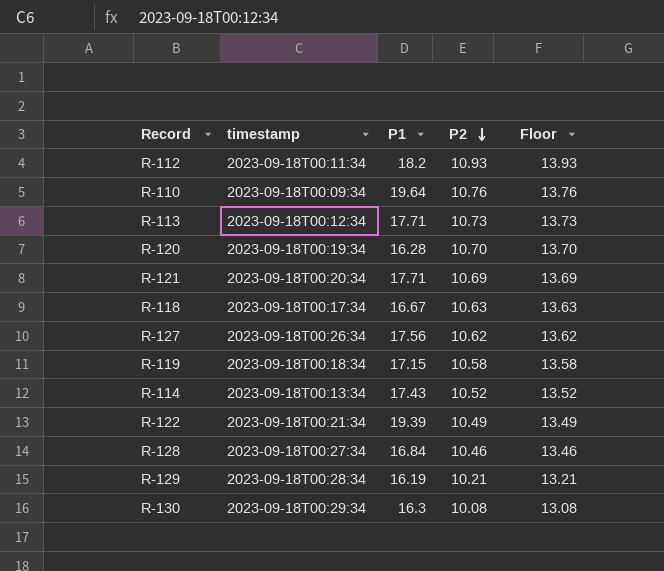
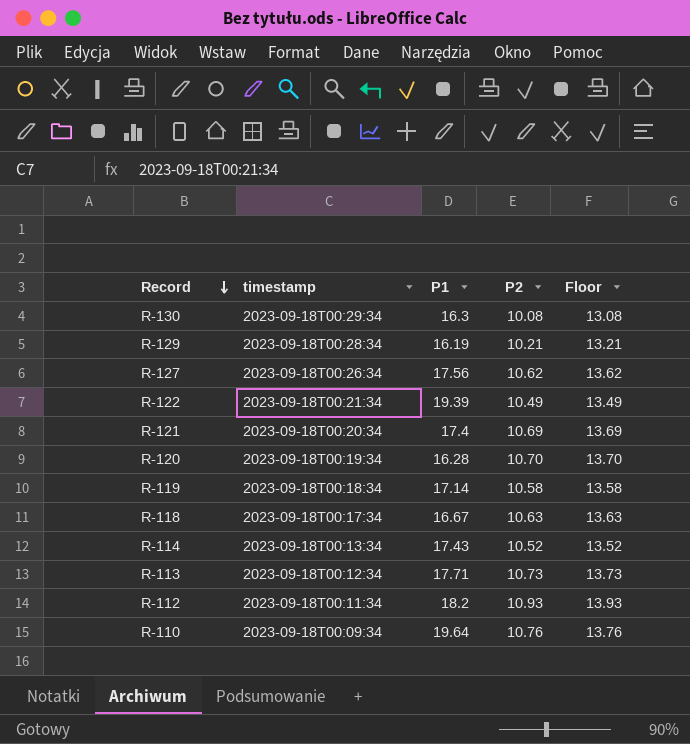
row order: P2 descending -> Record descending
row R-128: 2023-09-18T00:27:34 | 16.84 | 10.46 | 13.46 -> none
R-121 | P1: 17.71 -> 17.4
R-119 | P1: 17.15 -> 17.14

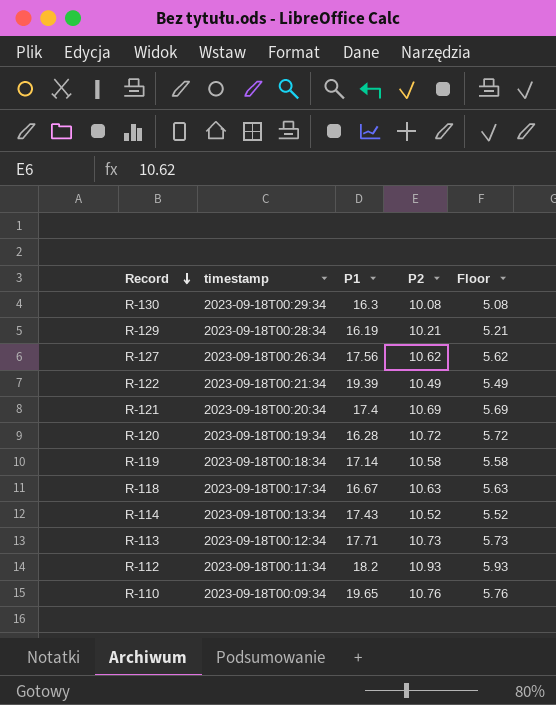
column Floor | formula: [P2] + 3 -> [P2] - 5
R-120 | P2: 10.70 -> 10.72
R-110 | P1: 19.64 -> 19.65

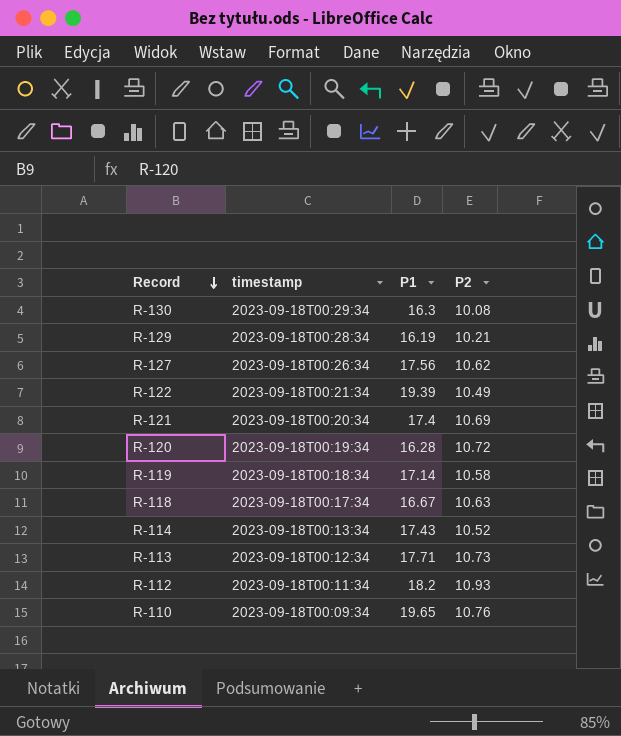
column Floor | formula: [P2] - 5 -> none

